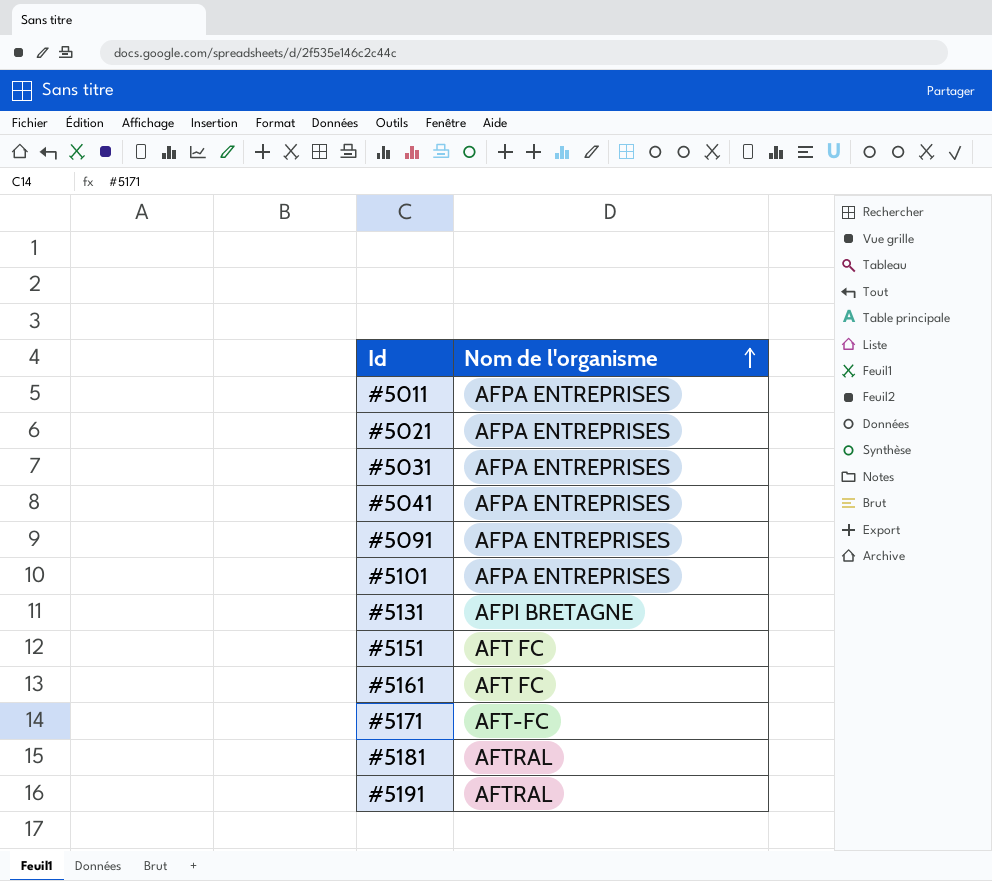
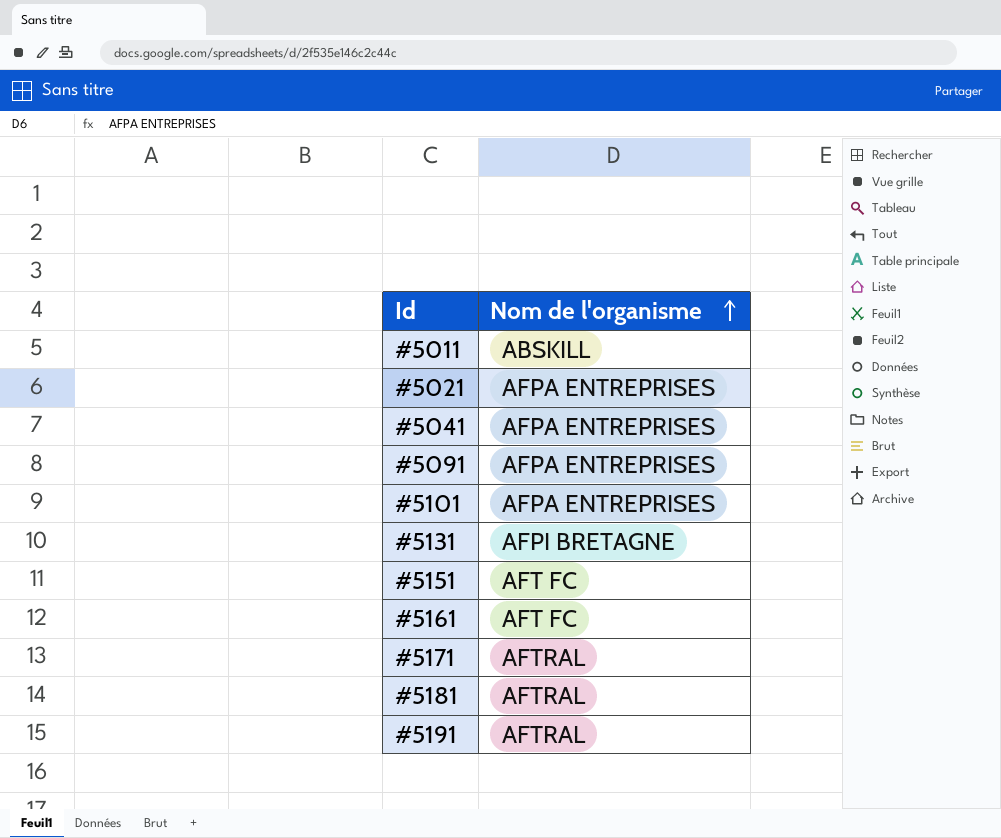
row #5031: AFPA ENTREPRISES -> none
#5011 | Nom de l'organisme: AFPA ENTREPRISES -> ABSKILL
#5171 | Nom de l'organisme: AFT-FC -> AFTRAL

